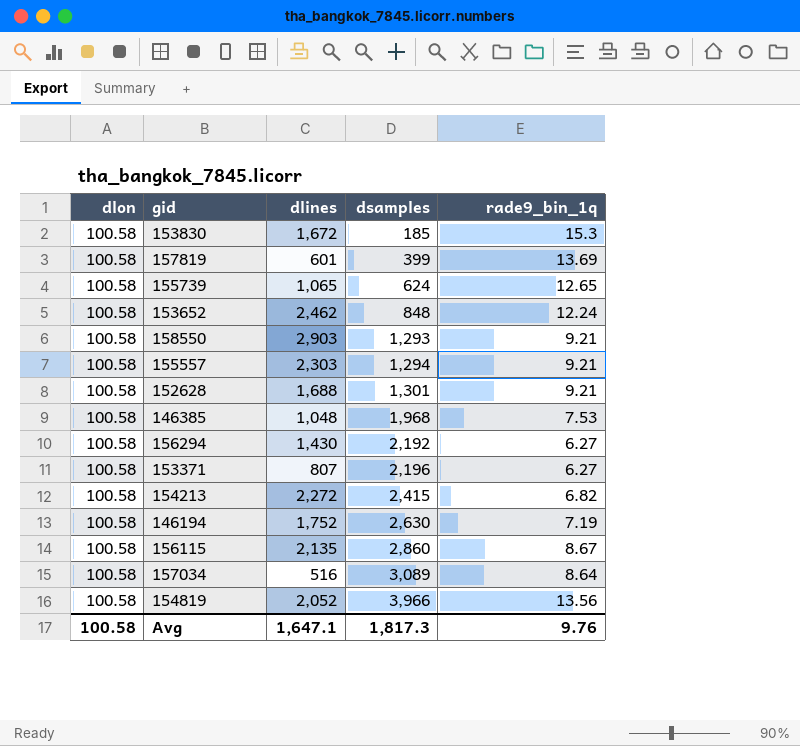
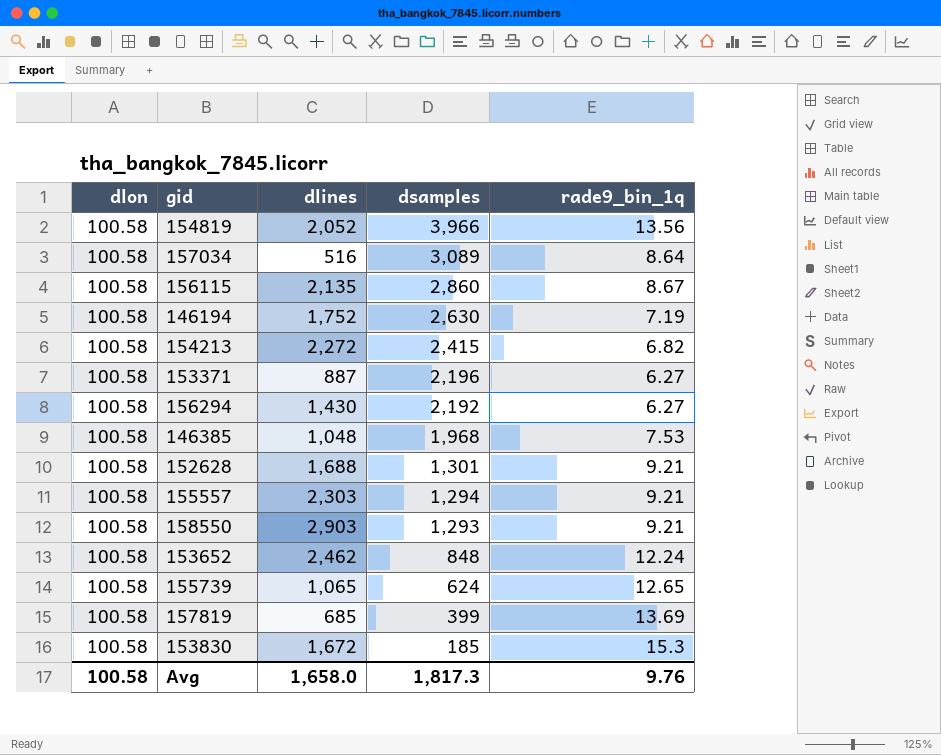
row order: dsamples ascending -> dsamples descending
153371 | dlines: 807 -> 887
157819 | dlines: 601 -> 685
Avg | dlines: 1,647.1 -> 1,658.0

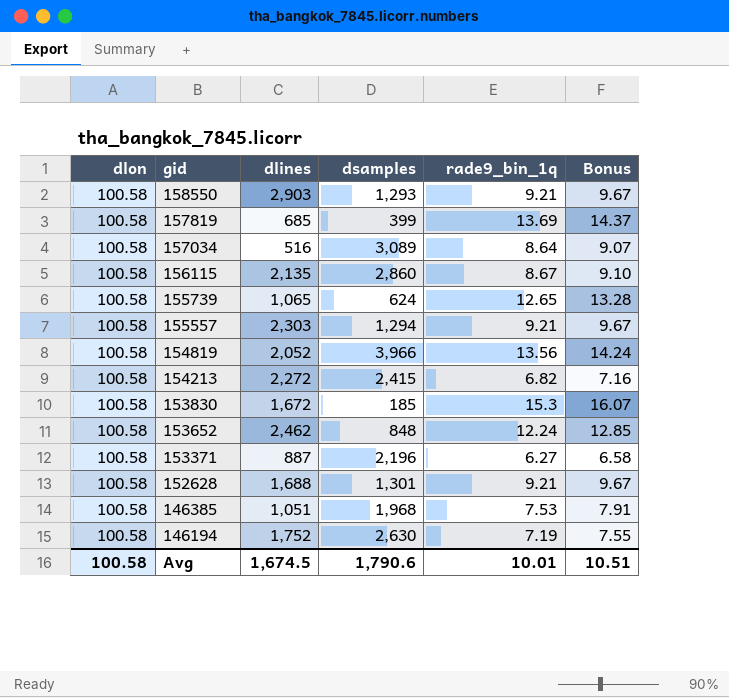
row order: dsamples descending -> gid descending
column Bonus | formula: none -> [rade9_bin_1q] * 1.05
row 156294: 100.58 | 1,430 | 2,192 | 6.27 -> none
146385 | dlines: 1,048 -> 1,051
Avg | dlines: 1,658.0 -> 1,674.5
Avg | dsamples: 1,817.3 -> 1,790.6
Avg | rade9_bin_1q: 9.76 -> 10.01

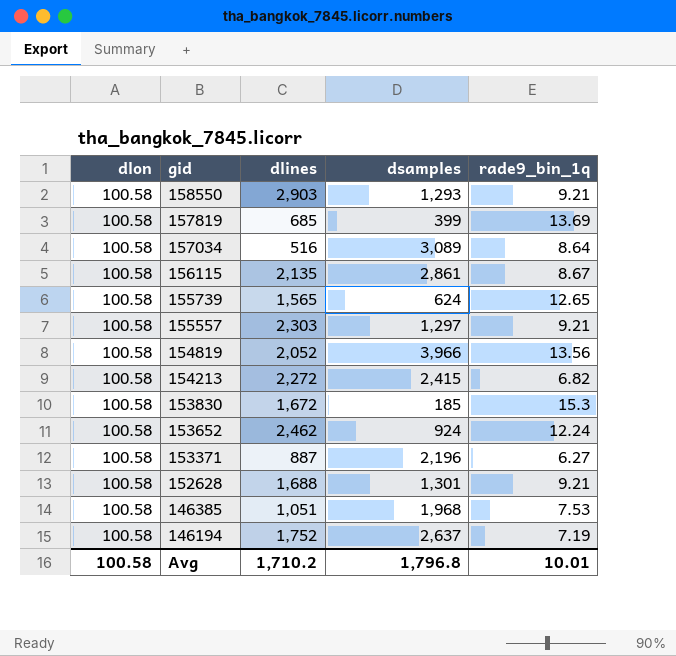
column Bonus | formula: [rade9_bin_1q] * 1.05 -> none
156115 | dsamples: 2,860 -> 2,861
155739 | dlines: 1,065 -> 1,565
155557 | dsamples: 1,294 -> 1,297
153652 | dsamples: 848 -> 924
146194 | dsamples: 2,630 -> 2,637
Avg | dlines: 1,674.5 -> 1,710.2
Avg | dsamples: 1,790.6 -> 1,796.8

